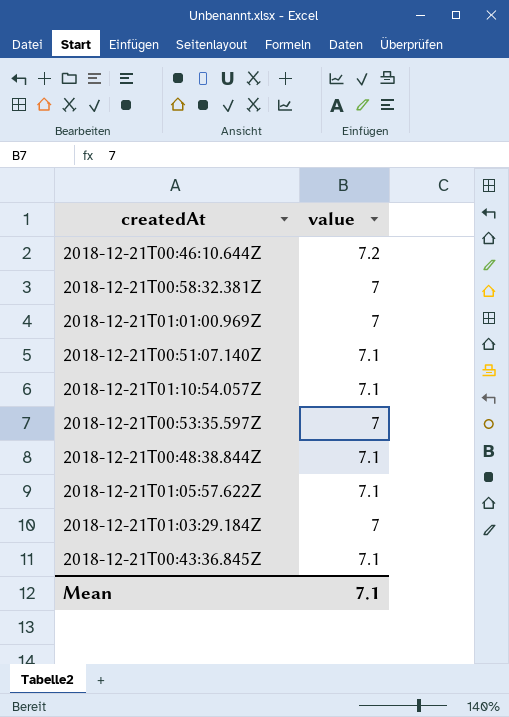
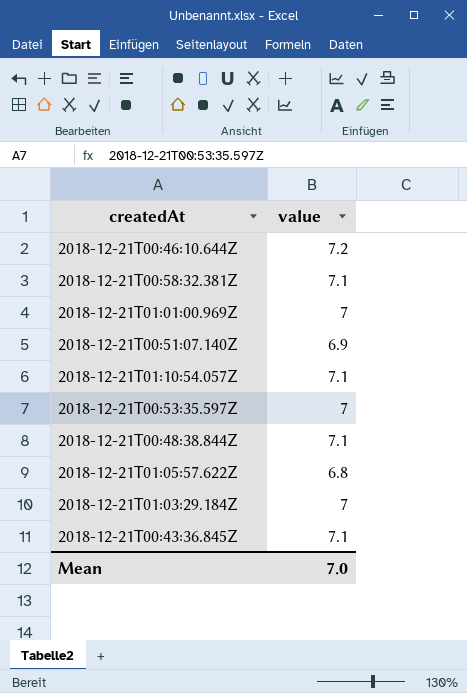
2018-12-21T00:58:32.381Z | value: 7 -> 7.1
2018-12-21T00:51:07.140Z | value: 7.1 -> 6.9
2018-12-21T01:05:57.622Z | value: 7.1 -> 6.8
Mean | value: 7.1 -> 7.0

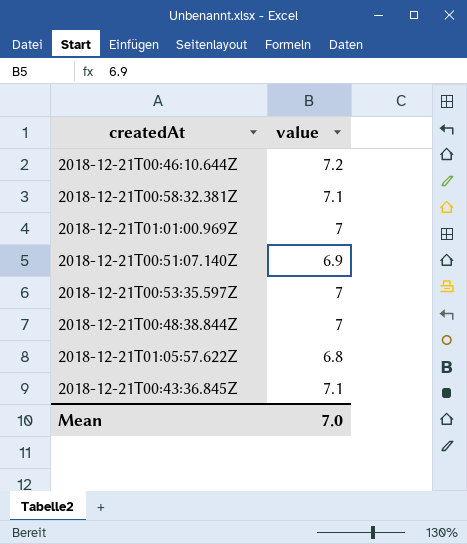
row 2018-12-21T01:10:54.057Z: 7.1 -> none
row 2018-12-21T01:03:29.184Z: 7 -> none
2018-12-21T00:48:38.844Z | value: 7.1 -> 7

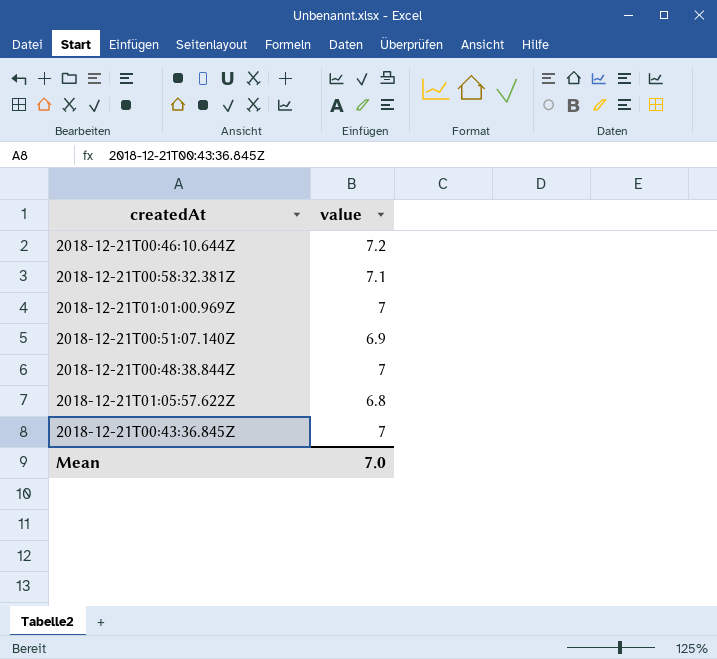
row 2018-12-21T00:53:35.597Z: 7 -> none
2018-12-21T00:43:36.845Z | value: 7.1 -> 7

